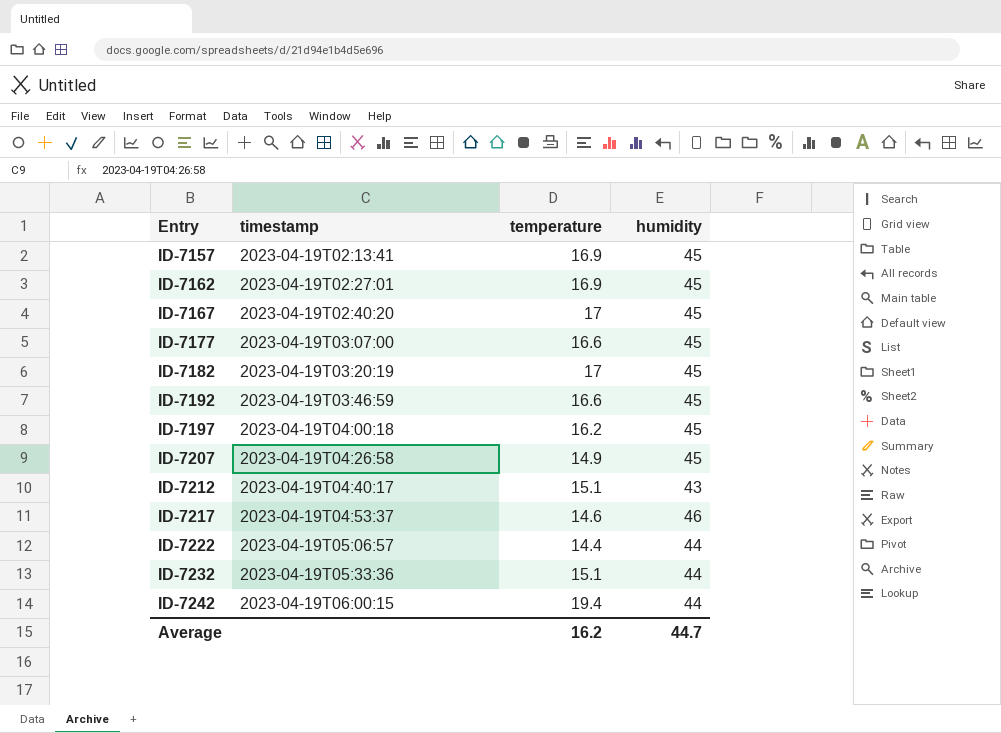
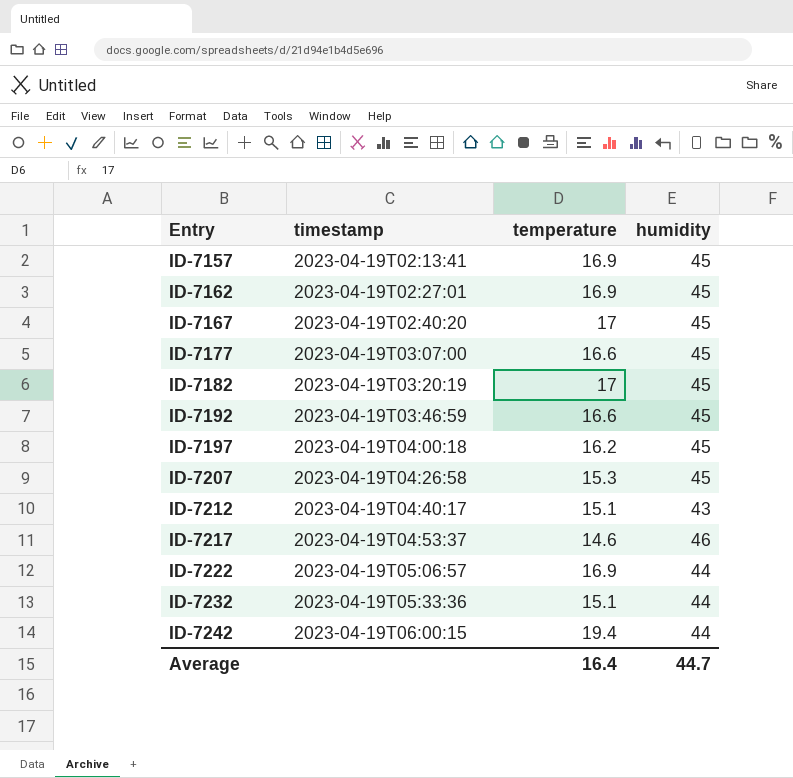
ID-7207 | temperature: 14.9 -> 15.3
ID-7222 | temperature: 14.4 -> 16.9
Average | temperature: 16.2 -> 16.4

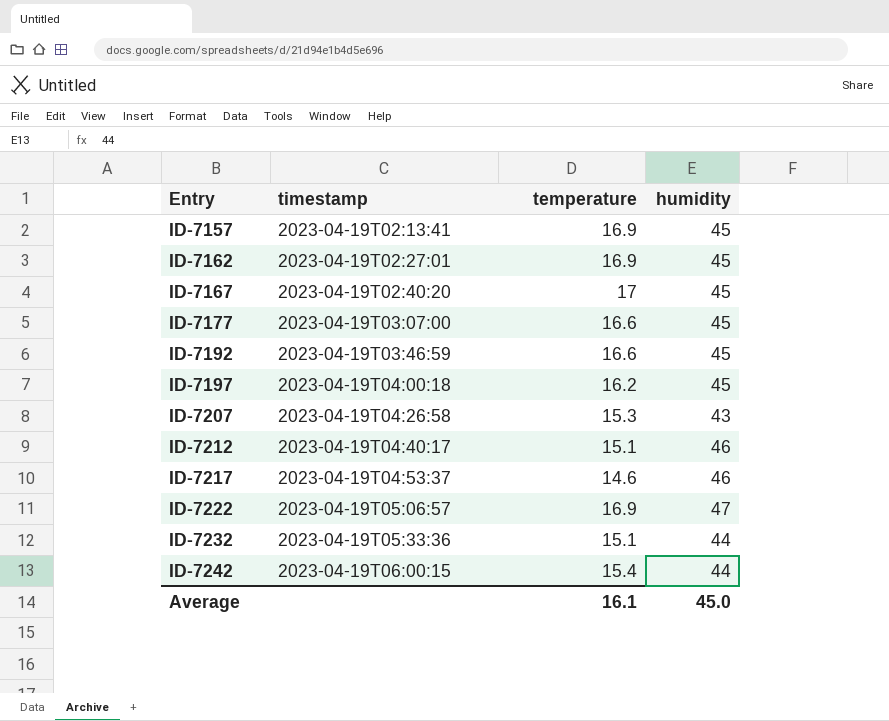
row ID-7182: 2023-04-19T03:20:19 | 17 | 45 -> none
ID-7207 | humidity: 45 -> 43
ID-7212 | humidity: 43 -> 46
ID-7222 | humidity: 44 -> 47
ID-7242 | temperature: 19.4 -> 15.4
Average | temperature: 16.4 -> 16.1
Average | humidity: 44.7 -> 45.0

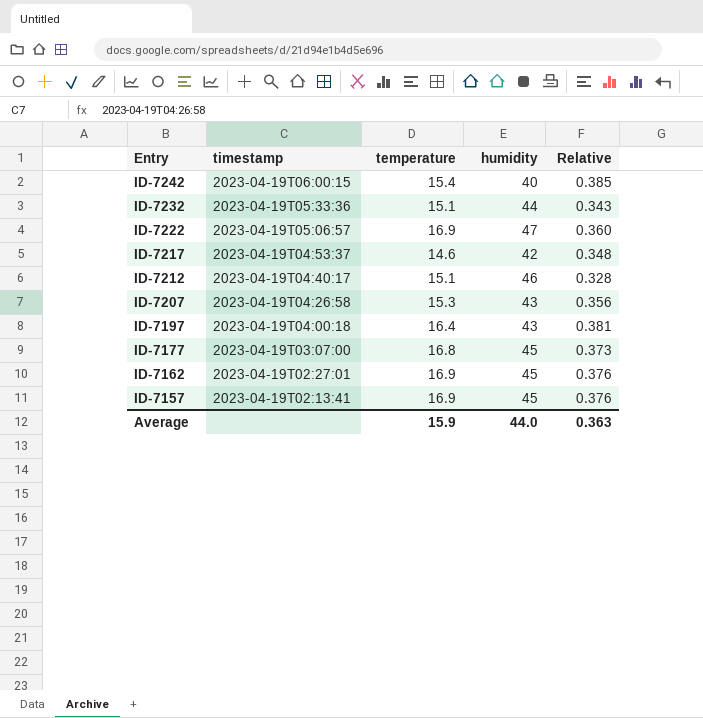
row order: Entry ascending -> Entry descending
column Relative | formula: none -> [temperature] / [humidity]
row ID-7167: 2023-04-19T02:40:20 | 17 | 45 -> none
row ID-7192: 2023-04-19T03:46:59 | 16.6 | 45 -> none
ID-7242 | humidity: 44 -> 40
ID-7217 | humidity: 46 -> 42
ID-7197 | temperature: 16.2 -> 16.4
ID-7197 | humidity: 45 -> 43
ID-7177 | temperature: 16.6 -> 16.8
Average | temperature: 16.1 -> 15.9
Average | humidity: 45.0 -> 44.0

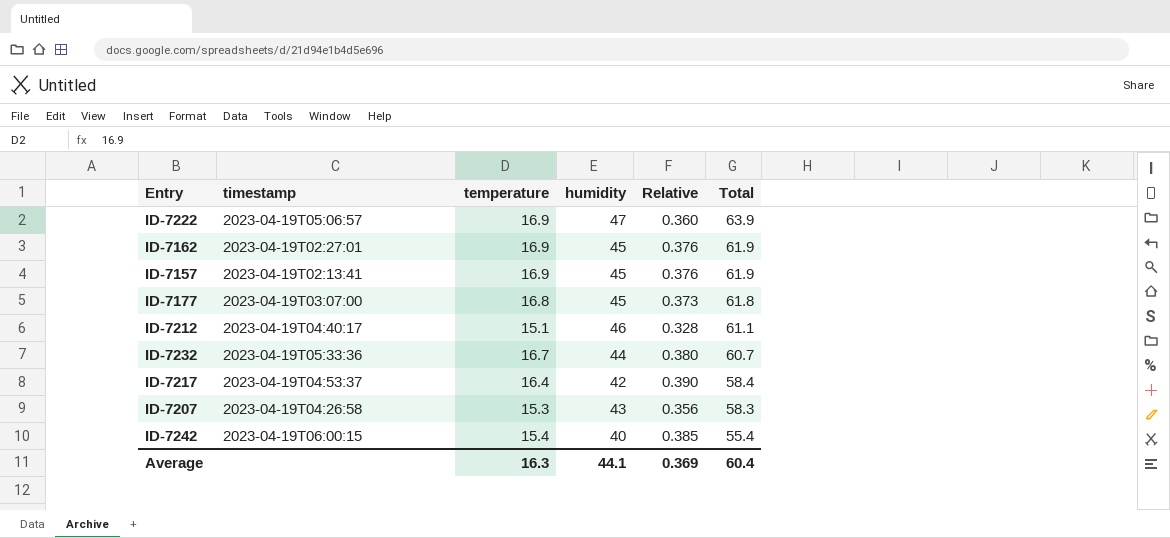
row order: Entry descending -> Total descending
column Total | formula: none -> [temperature] + [humidity]
row ID-7197: 2023-04-19T04:00:18 | 16.4 | 43 | 0.381 -> none
ID-7232 | temperature: 15.1 -> 16.7
ID-7232 | Relative: 0.343 -> 0.380
ID-7217 | temperature: 14.6 -> 16.4
ID-7217 | Relative: 0.348 -> 0.390
Average | temperature: 15.9 -> 16.3
Average | humidity: 44.0 -> 44.1
Average | Relative: 0.363 -> 0.369

